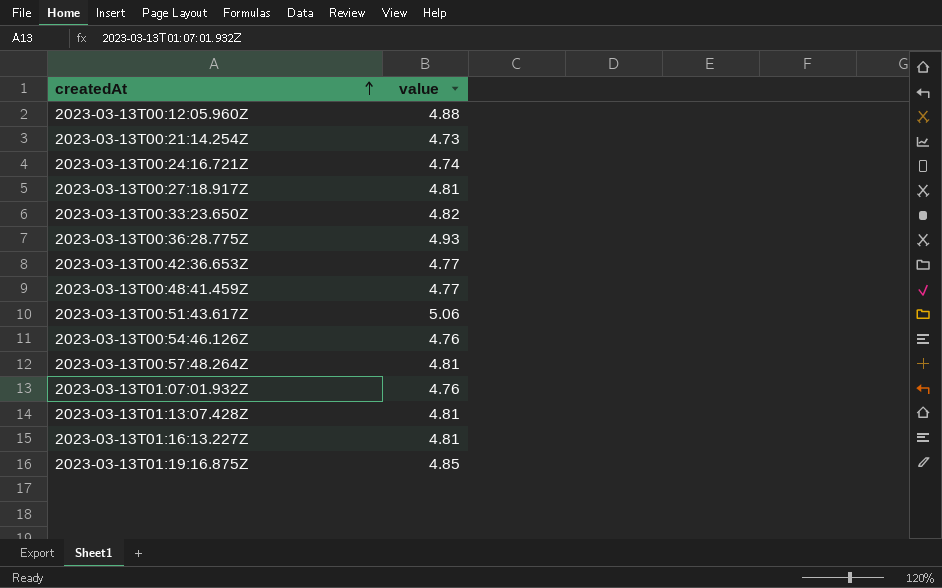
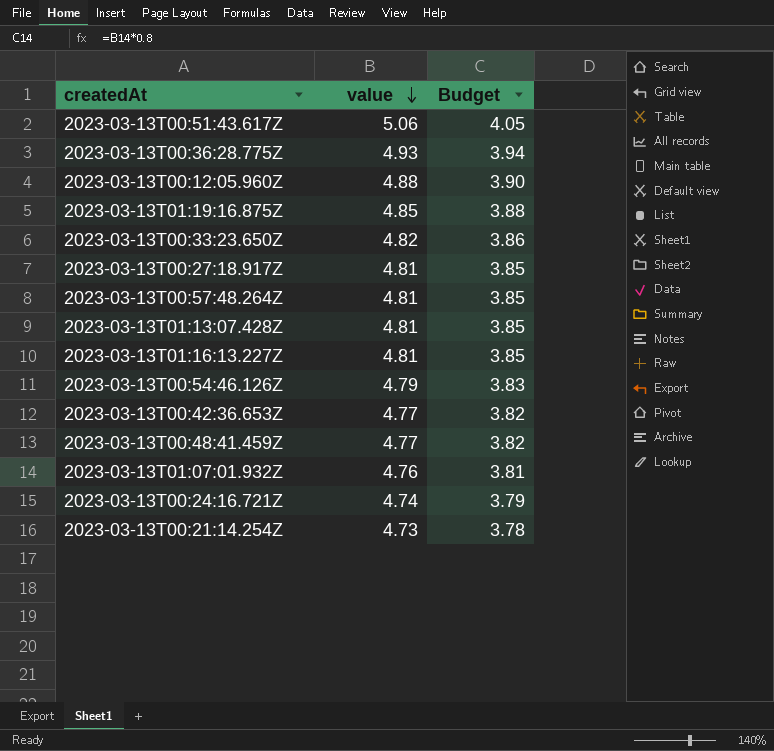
row order: createdAt ascending -> value descending
column Budget | formula: none -> [value] * 0.8
2023-03-13T00:54:46.126Z | value: 4.76 -> 4.79

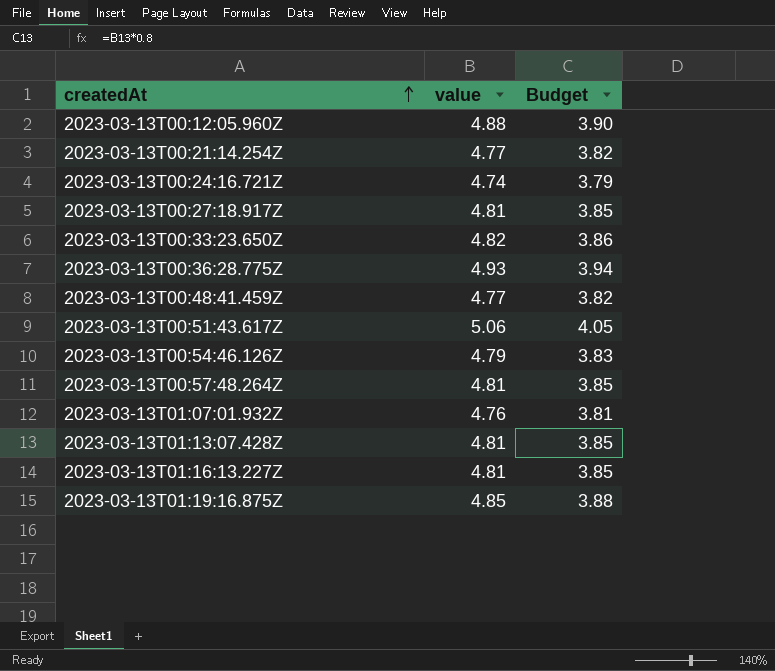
row order: value descending -> createdAt ascending
row 2023-03-13T00:42:36.653Z: 4.77 | 3.82 -> none
2023-03-13T00:21:14.254Z | value: 4.73 -> 4.77
2023-03-13T00:21:14.254Z | Budget: 3.78 -> 3.82

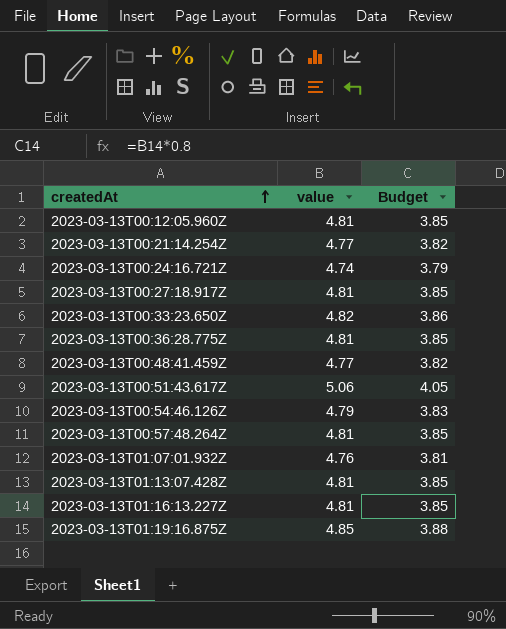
2023-03-13T00:12:05.960Z | value: 4.88 -> 4.81
2023-03-13T00:12:05.960Z | Budget: 3.90 -> 3.85
2023-03-13T00:36:28.775Z | value: 4.93 -> 4.81
2023-03-13T00:36:28.775Z | Budget: 3.94 -> 3.85

